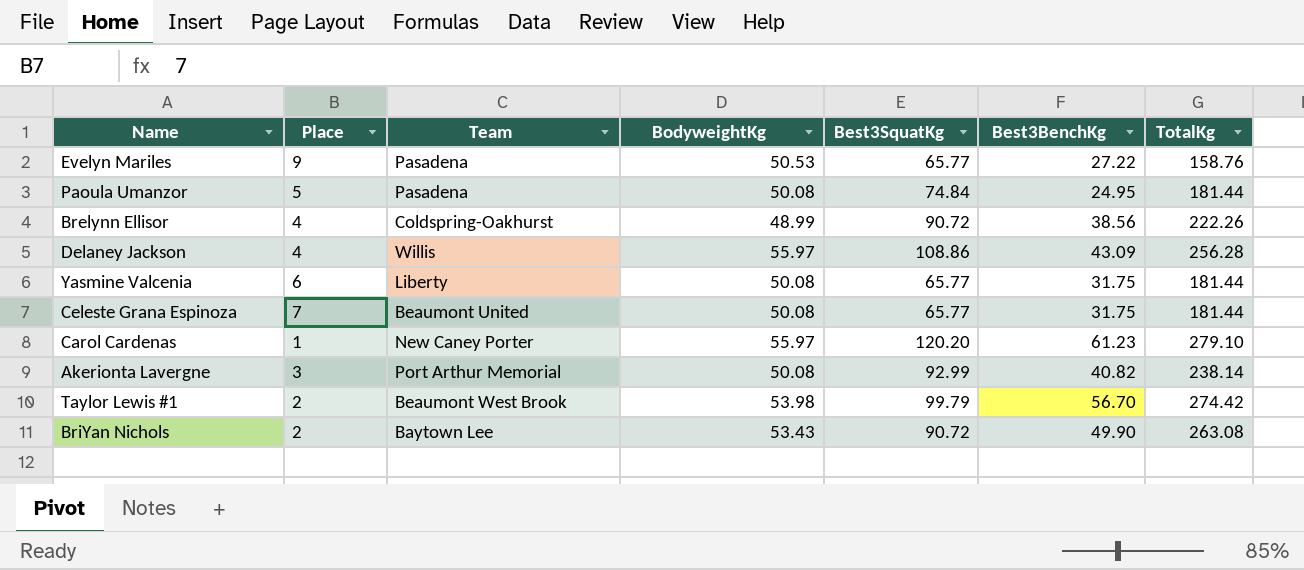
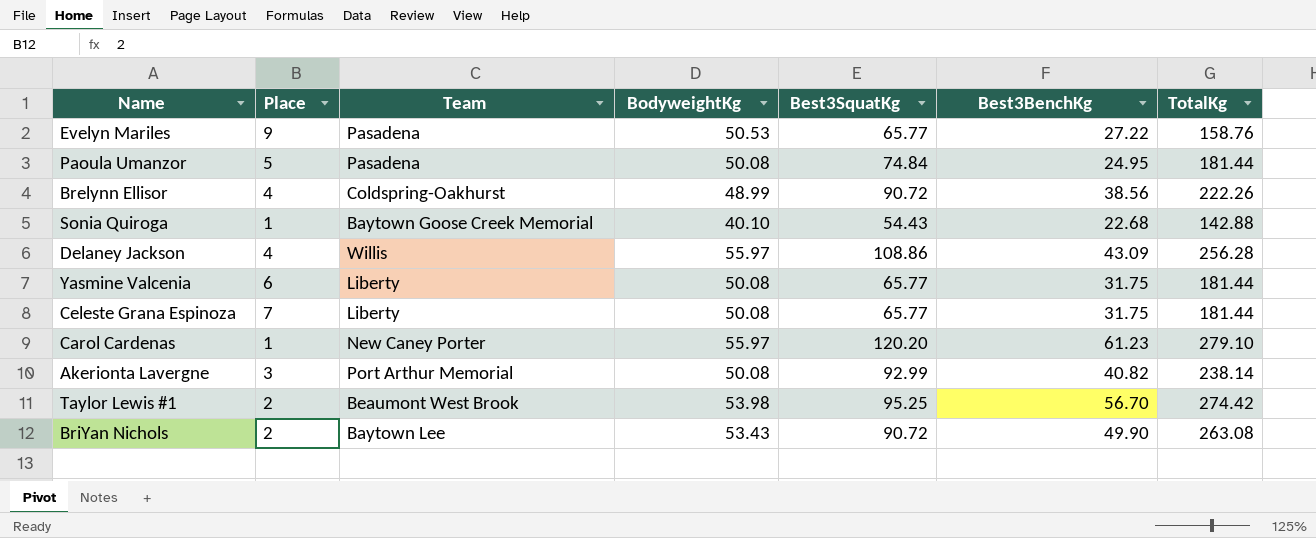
row Sonia Quiroga: none -> 1 | Baytown Goose Creek Memorial | 40.10 | 54.43 | 22.68 | 142.88
Celeste Grana Espinoza | Team: Beaumont United -> Liberty
Taylor Lewis #1 | Best3SquatKg: 99.79 -> 95.25

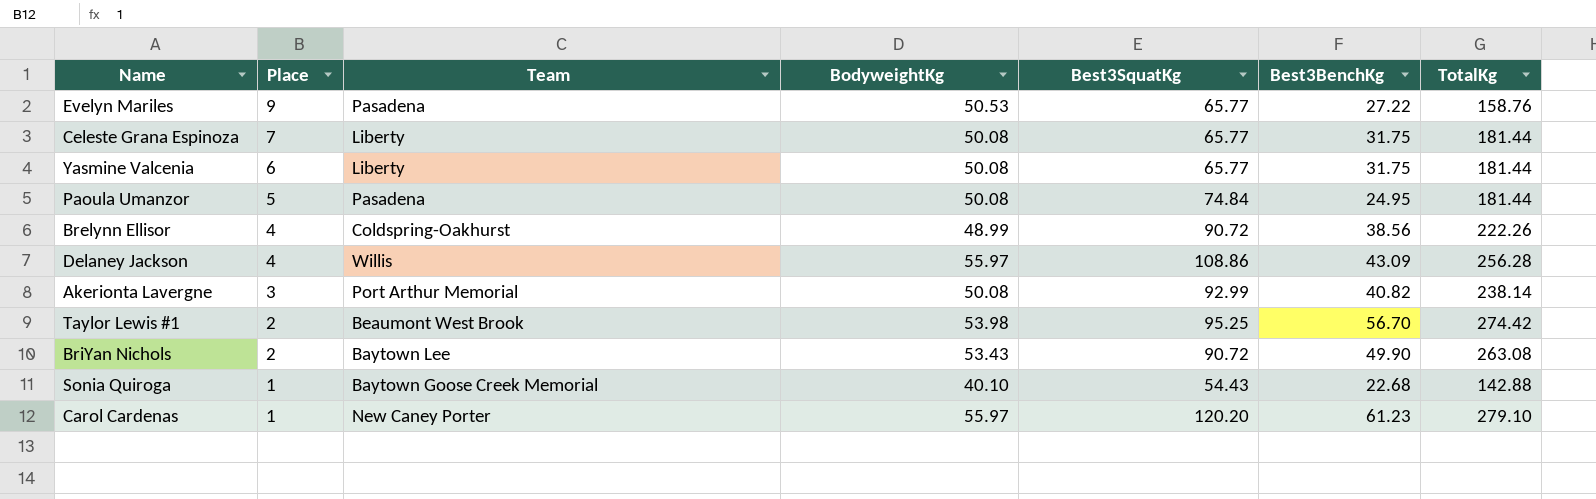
row order: none -> Place descending

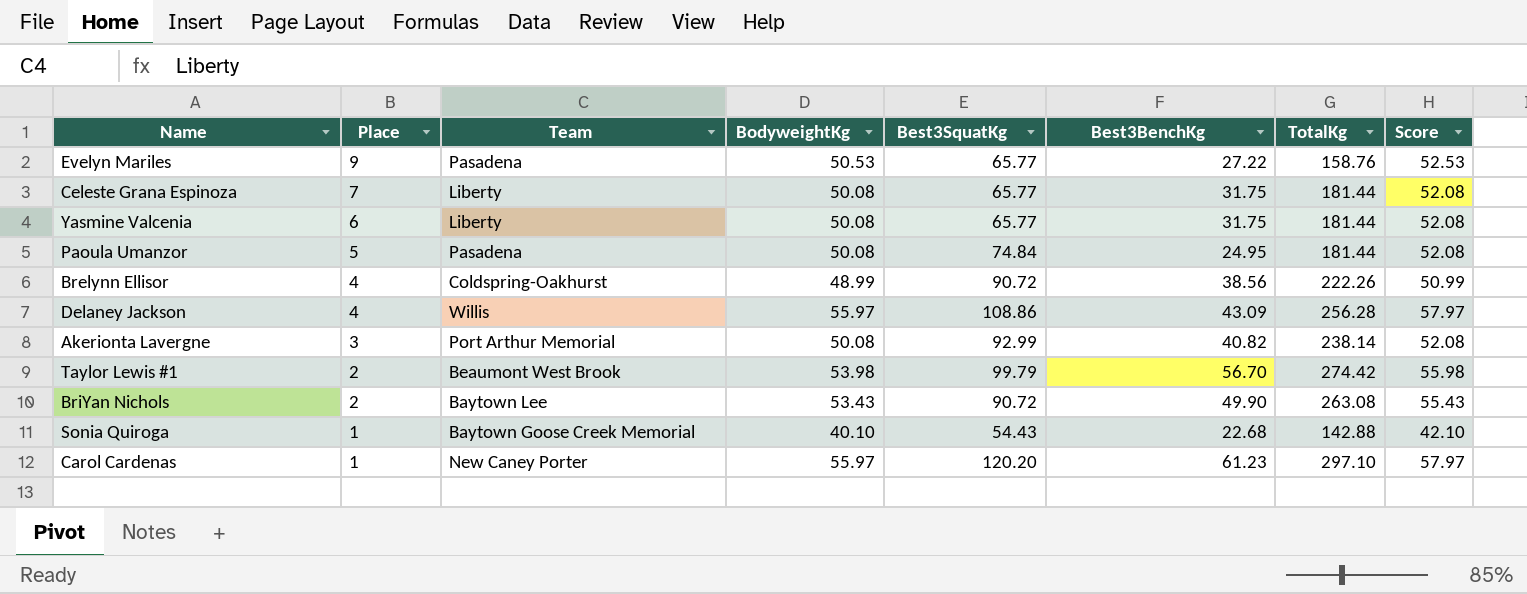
column Score | formula: none -> [BodyweightKg] + 2
Taylor Lewis #1 | Best3SquatKg: 95.25 -> 99.79
Carol Cardenas | TotalKg: 279.10 -> 297.10

